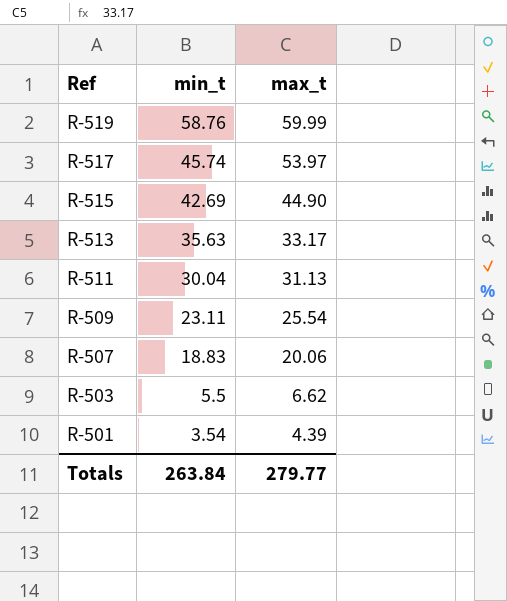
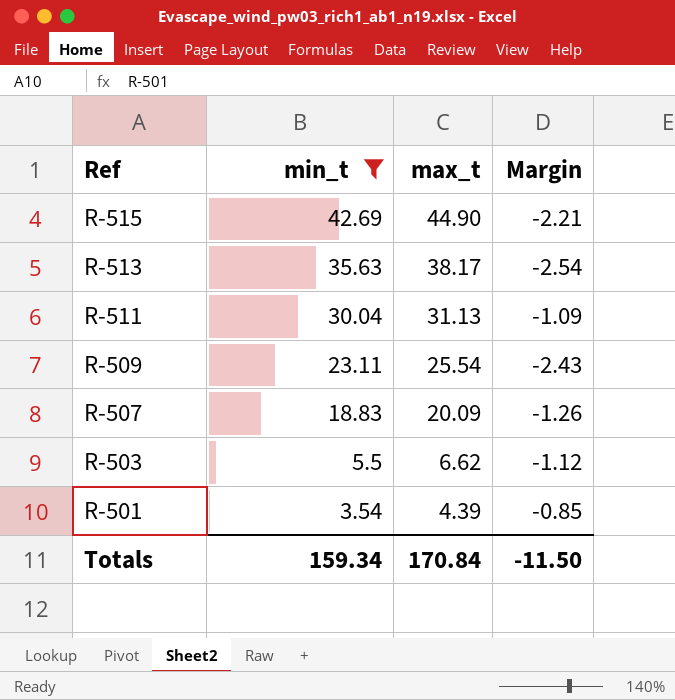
filter: none -> min_t <= 42.69
column Margin | formula: none -> [min_t] - [max_t]
R-513 | max_t: 33.17 -> 38.17
R-507 | max_t: 20.06 -> 20.09
Totals | min_t: 263.84 -> 159.34
Totals | max_t: 279.77 -> 170.84

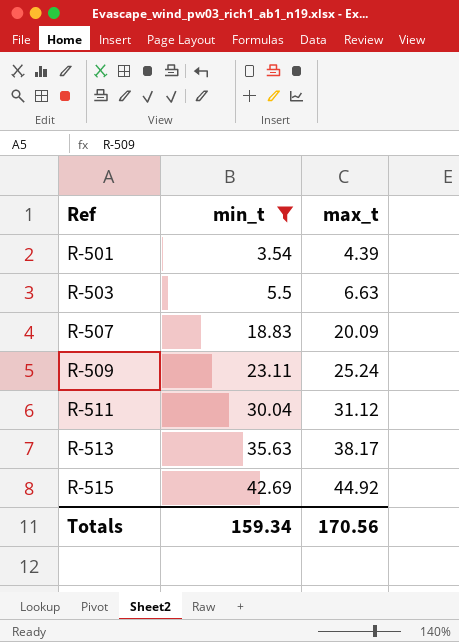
row order: Ref descending -> Ref ascending
column Margin | formula: [min_t] - [max_t] -> none
R-503 | max_t: 6.62 -> 6.63
R-509 | max_t: 25.54 -> 25.24
R-511 | max_t: 31.13 -> 31.12
R-515 | max_t: 44.90 -> 44.92
Totals | max_t: 170.84 -> 170.56

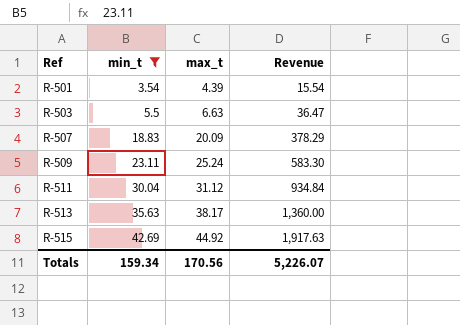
column Revenue | formula: none -> [min_t] * [max_t]

